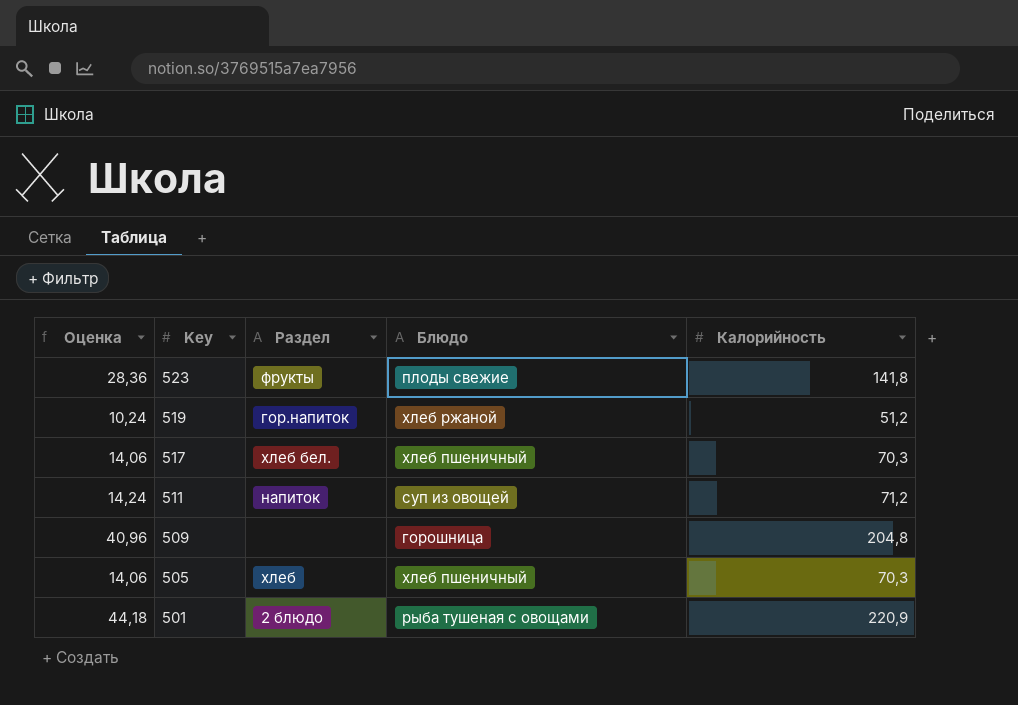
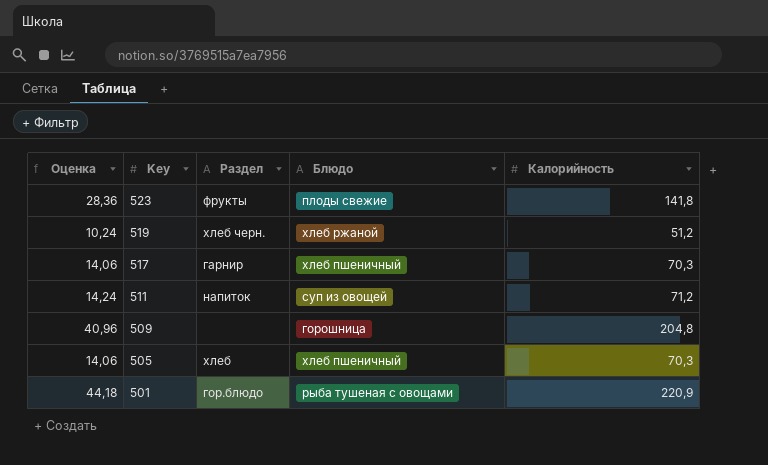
519 | Раздел: гор.напиток -> хлеб черн.
517 | Раздел: хлеб бел. -> гарнир
501 | Раздел: 2 блюдо -> гор.блюдо

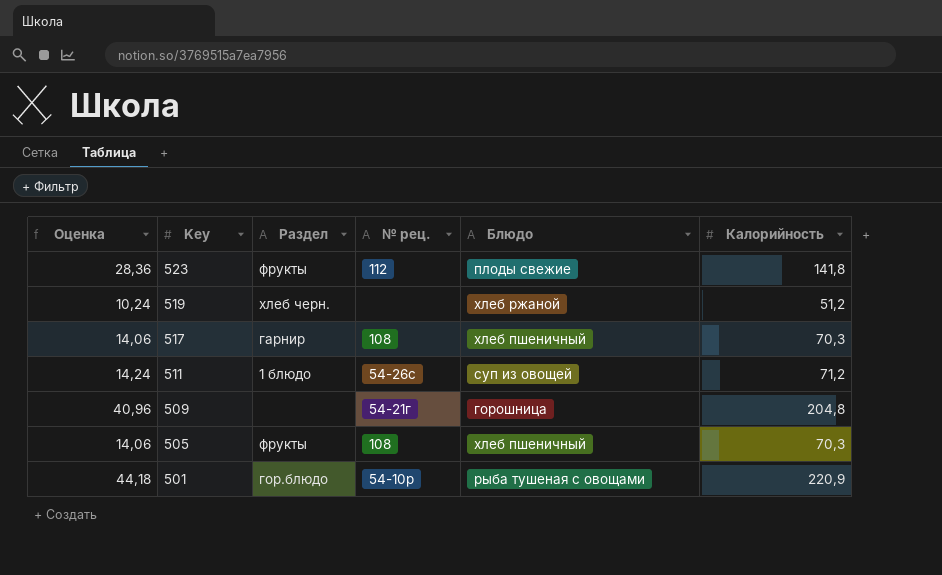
column № рец. | position: none -> 4
511 | Раздел: напиток -> 1 блюдо
505 | Раздел: хлеб -> фрукты

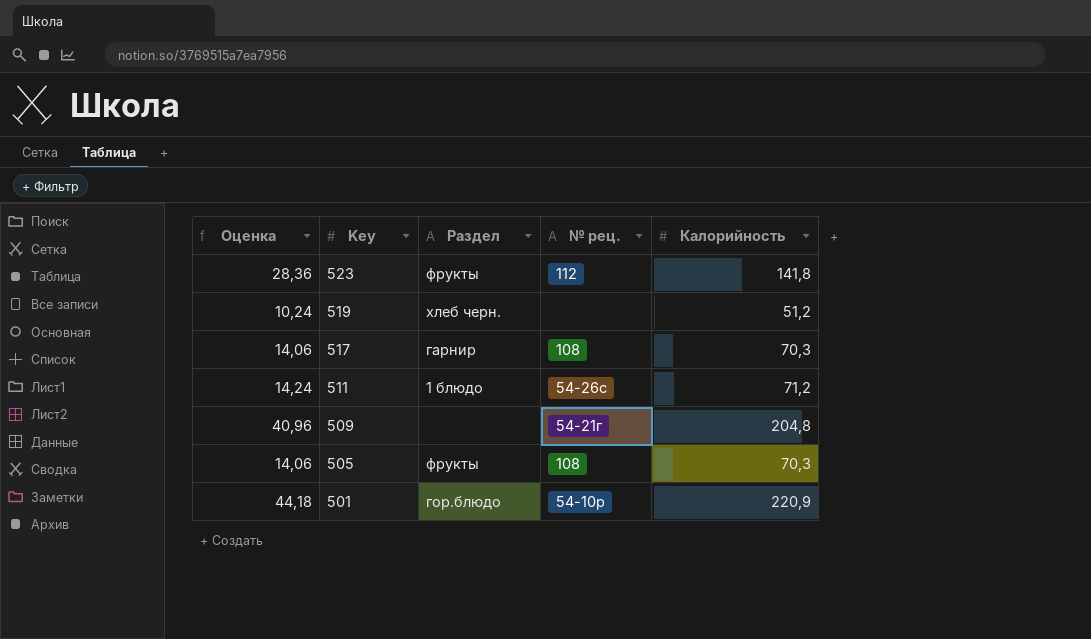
column Блюдо | position: 5 -> none

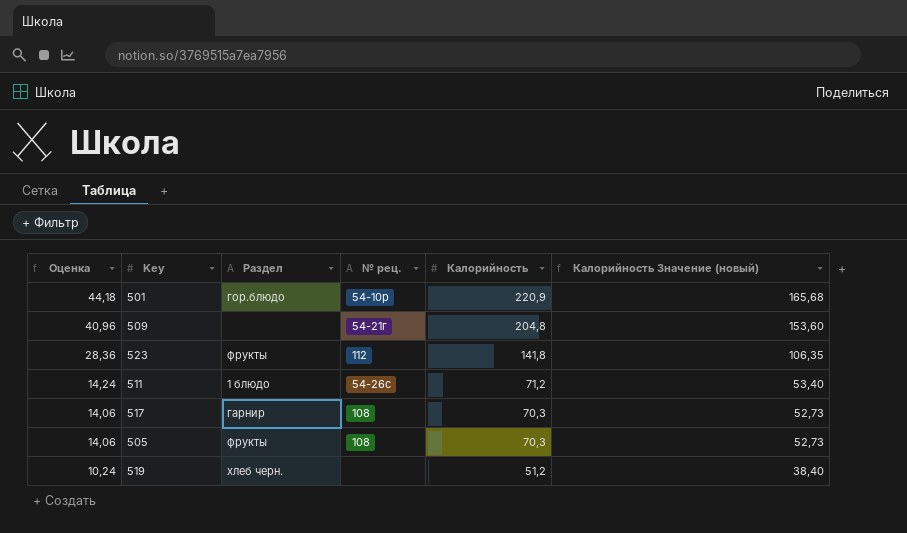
row order: Key descending -> Оценка descending
column Калорийность Значение (новый) | formula: none -> [Калорийность] * 0,75

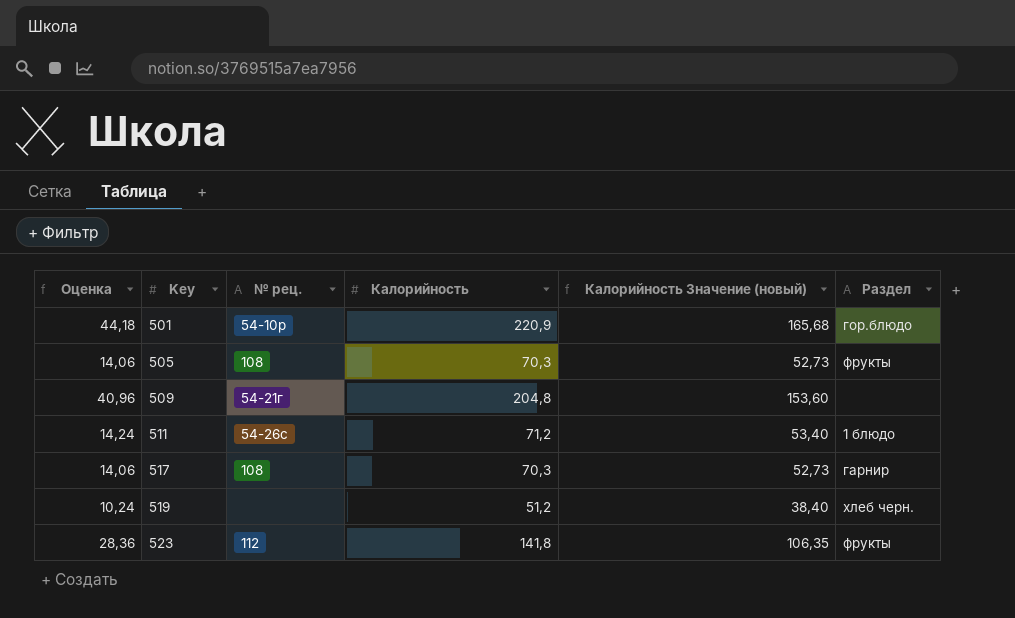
row order: Оценка descending -> Key ascending
column Раздел | position: 3 -> 6

